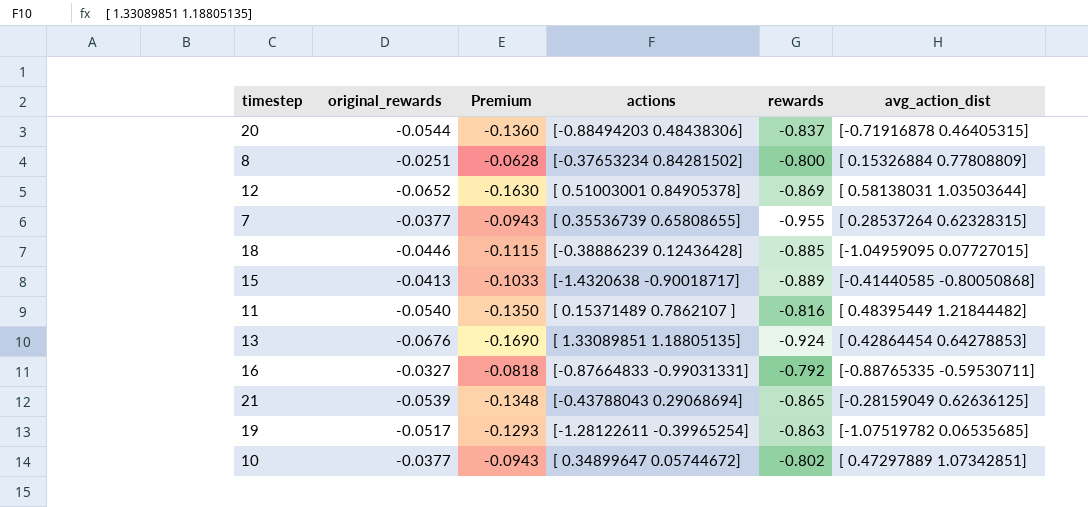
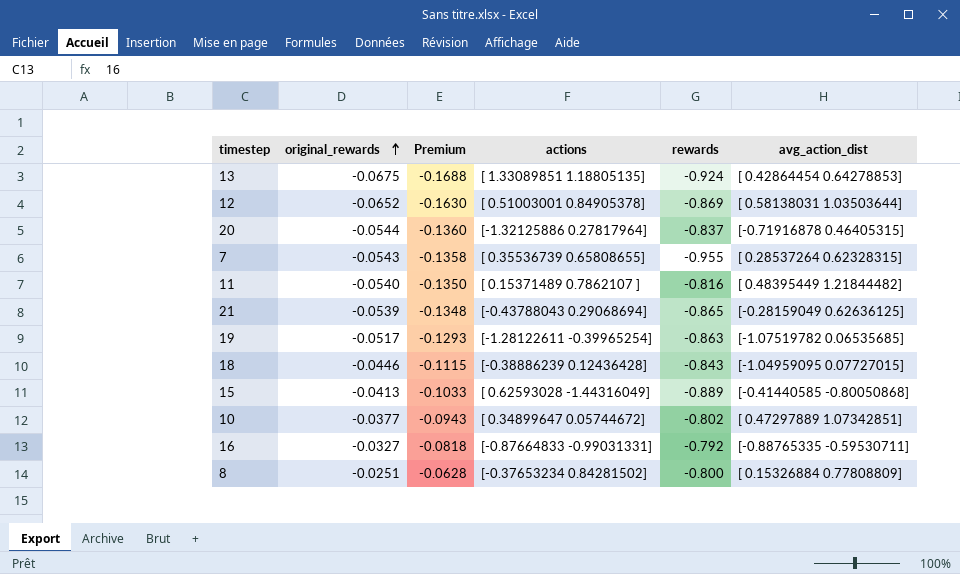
row order: none -> original_rewards ascending
13 | original_rewards: -0.0676 -> -0.0675
13 | Premium: -0.1690 -> -0.1688
20 | actions: [-0.88494203 0.48438306] -> [-1.32125886 0.27817964]
7 | original_rewards: -0.0377 -> -0.0543
7 | Premium: -0.0943 -> -0.1358
18 | rewards: -0.885 -> -0.843
15 | actions: [-1.4320638 -0.90018717] -> [ 0.62593028 -1.44316049]

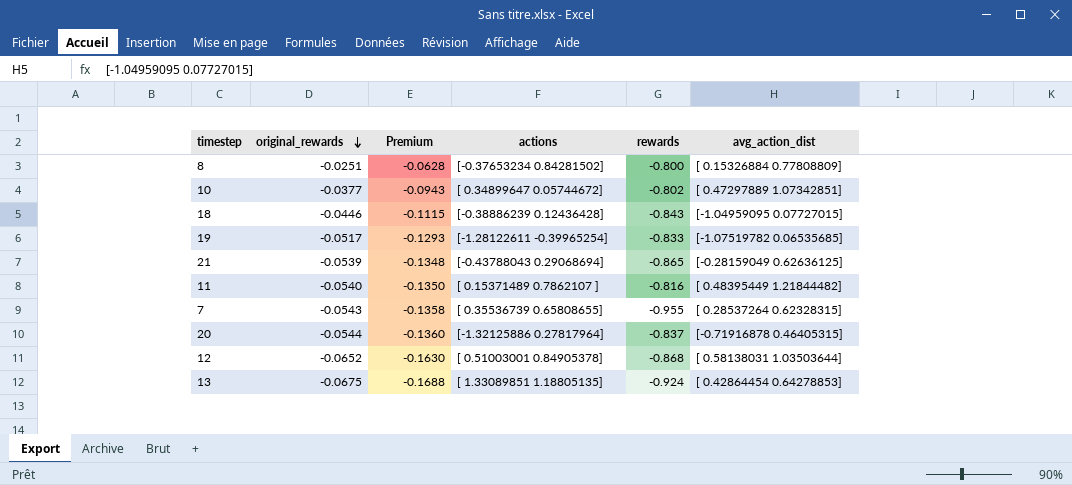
row order: original_rewards ascending -> original_rewards descending
row 15: -0.0413 | -0.1033 | [ 0.62593028 -1.44316049] | -0.889 | [-0.41440585 -0.80050868] -> none
row 16: -0.0327 | -0.0818 | [-0.87664833 -0.99031331] | -0.792 | [-0.88765335 -0.59530711] -> none
19 | rewards: -0.863 -> -0.833
12 | rewards: -0.869 -> -0.868

